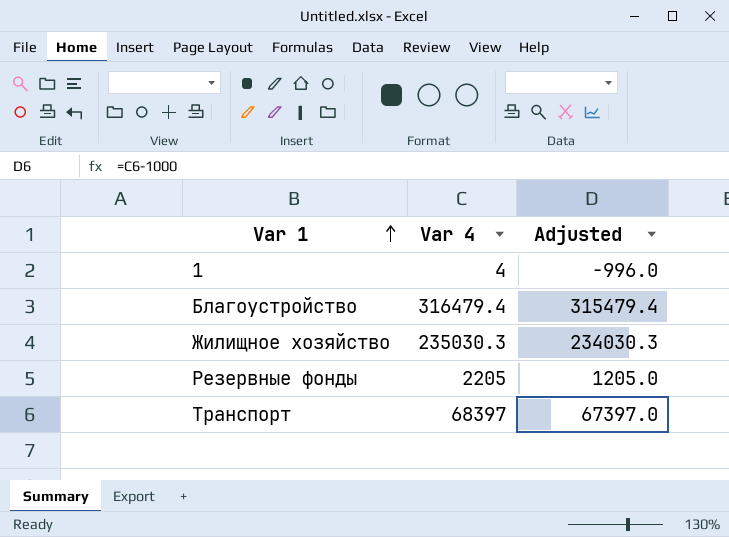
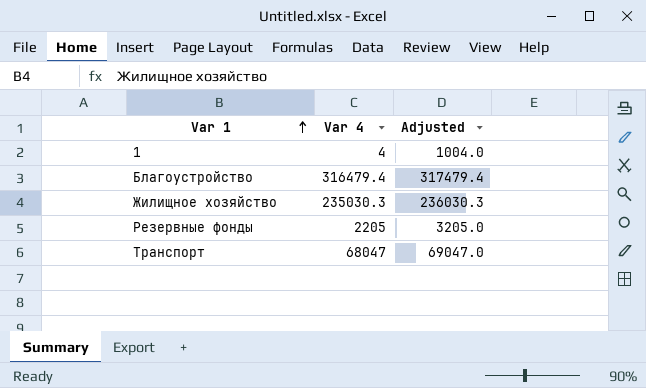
column Adjusted | formula: [Var 4] - 1000 -> [Var 4] + 1000
Транспорт | Var 4: 68397 -> 68047

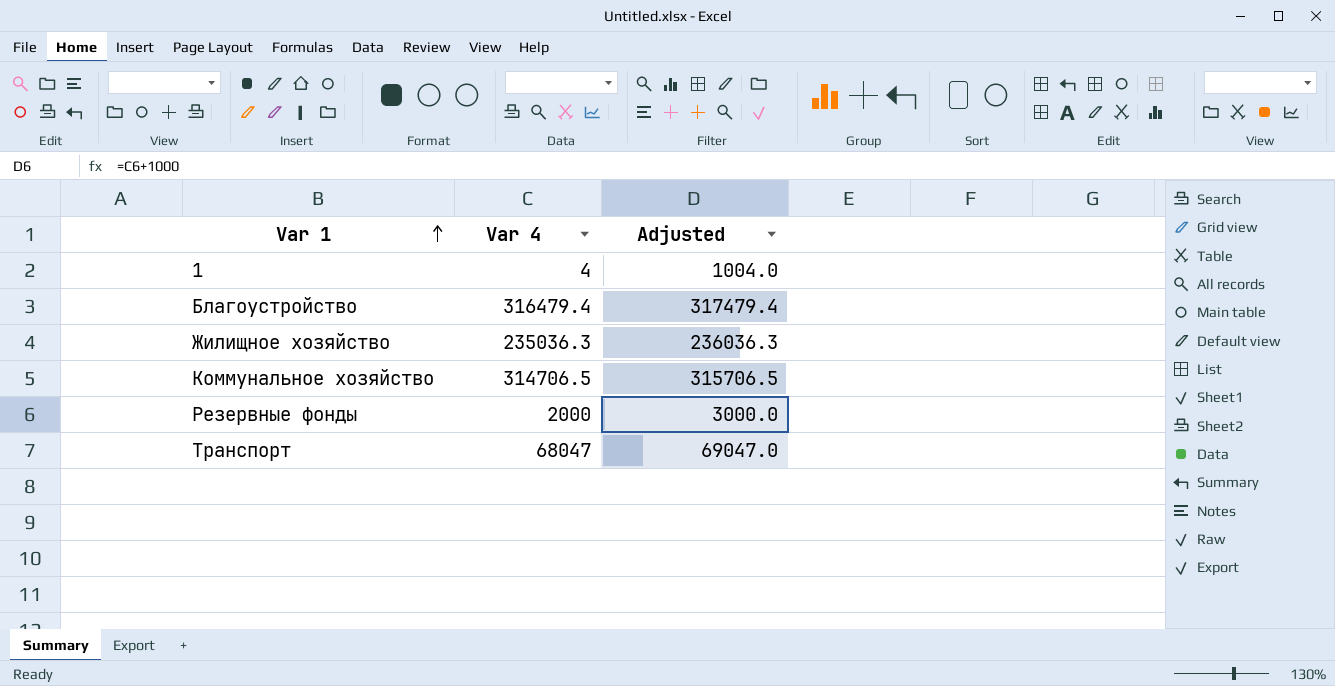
Жилищное хозяйство | Var 4: 235030.3 -> 235036.3
Жилищное хозяйство | Adjusted: 236030.3 -> 236036.3
row Коммунальное хозяйство: none -> 314706.5 | 315706.5
Резервные фонды | Var 4: 2205 -> 2000
Резервные фонды | Adjusted: 3205.0 -> 3000.0

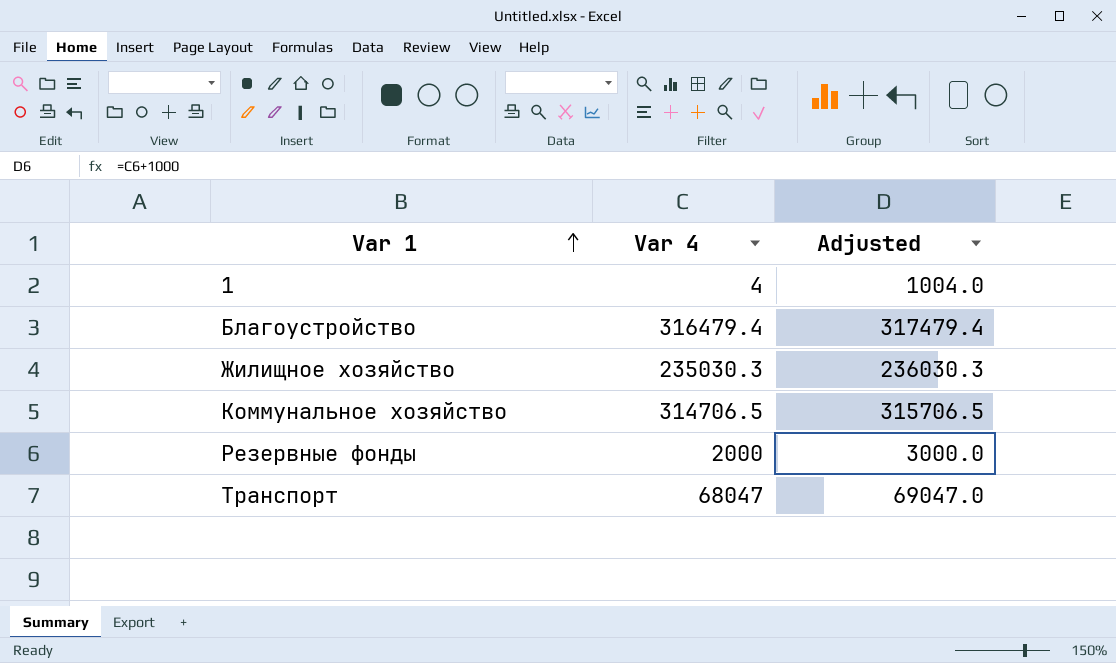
Жилищное хозяйство | Var 4: 235036.3 -> 235030.3
Жилищное хозяйство | Adjusted: 236036.3 -> 236030.3

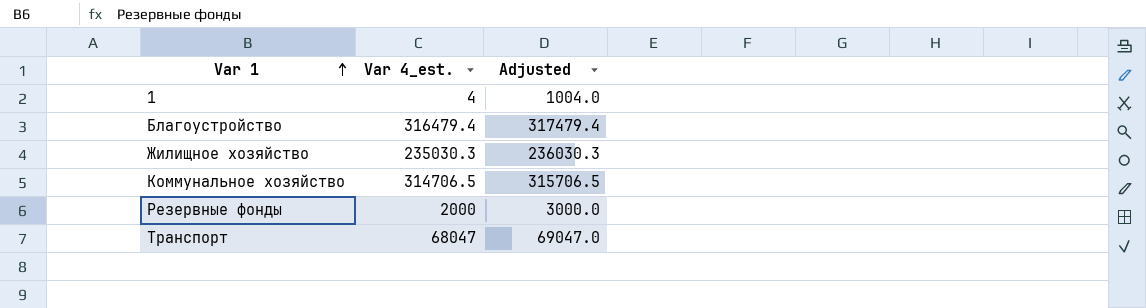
column name: Var 4 -> Var 4_est.

